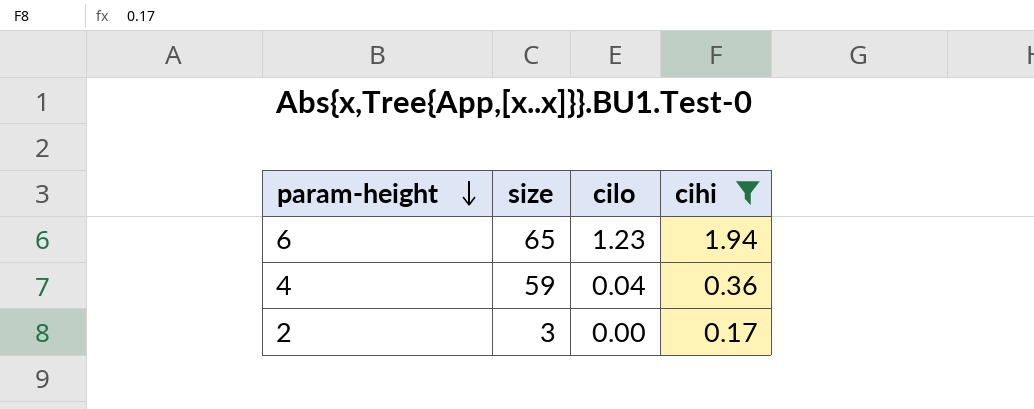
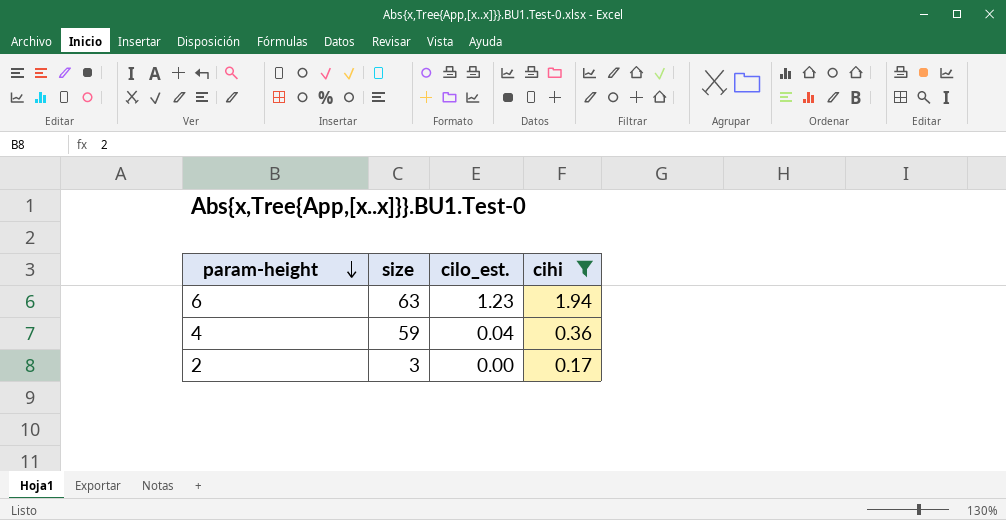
column name: cilo -> cilo_est.
6 | size: 65 -> 63

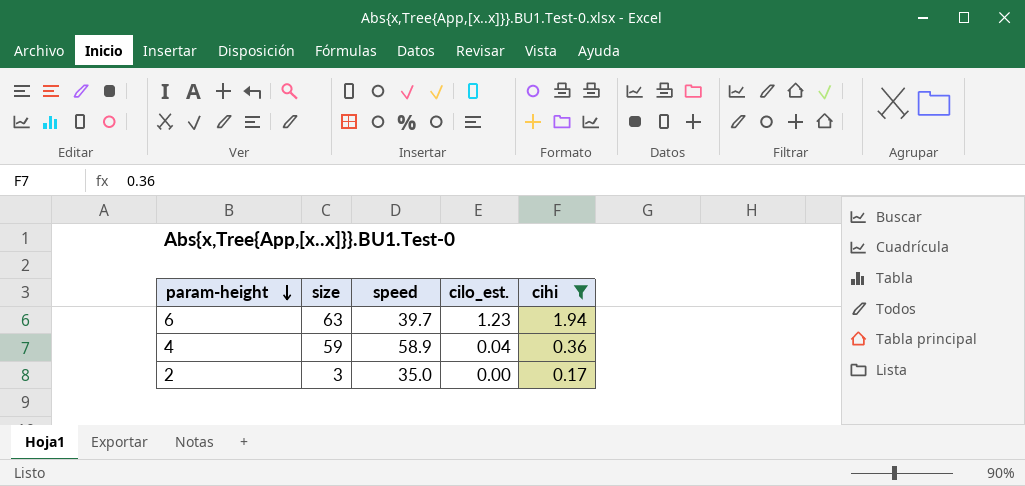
column speed | position: none -> 3

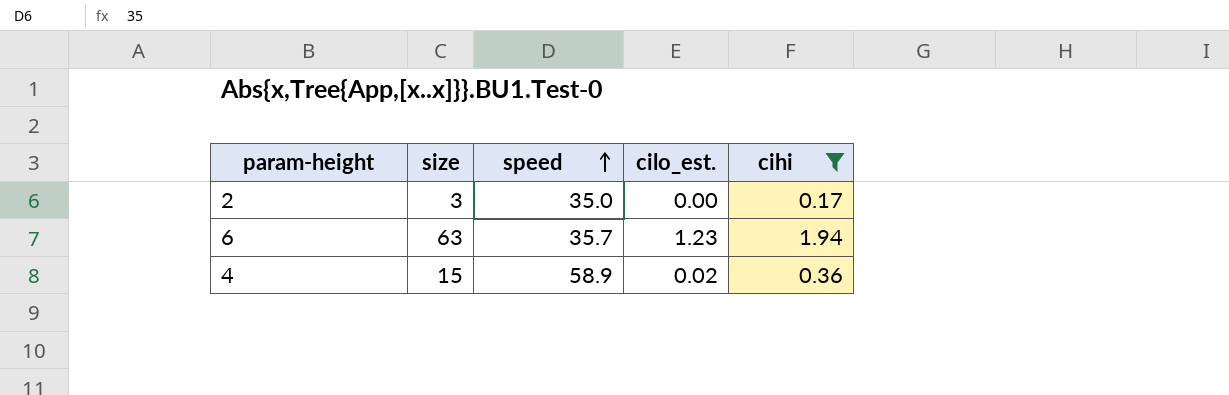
row order: param-height descending -> speed ascending
6 | speed: 39.7 -> 35.7
4 | size: 59 -> 15
4 | cilo_est.: 0.04 -> 0.02

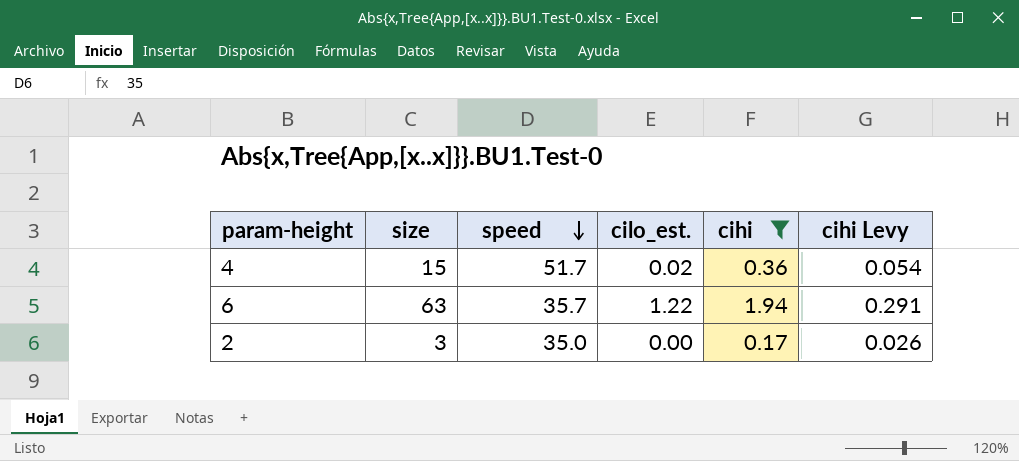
row order: speed ascending -> speed descending
column cihi Levy | formula: none -> [cihi] * 0.15
4 | speed: 58.9 -> 51.7
6 | cilo_est.: 1.23 -> 1.22

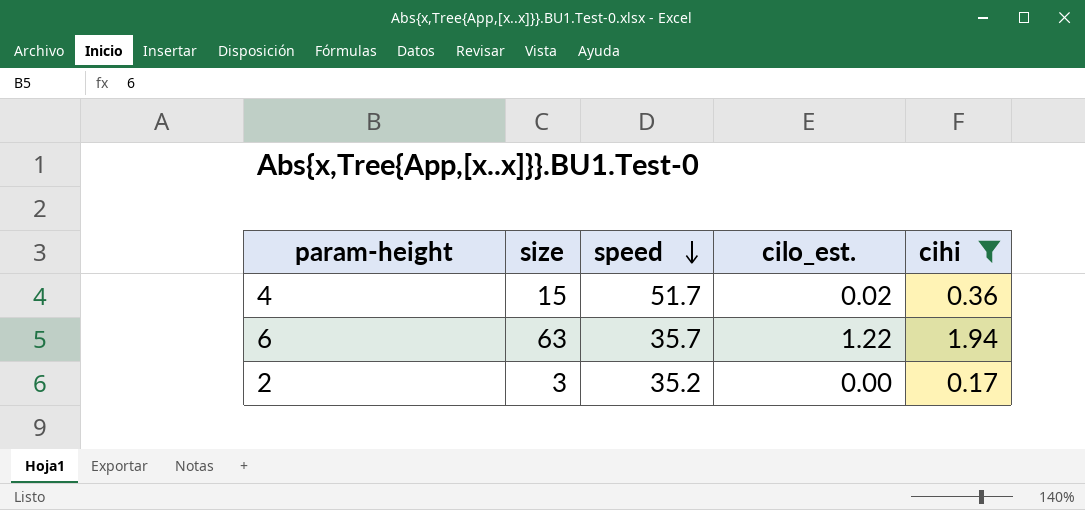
column cihi Levy | formula: [cihi] * 0.15 -> none
2 | speed: 35.0 -> 35.2

